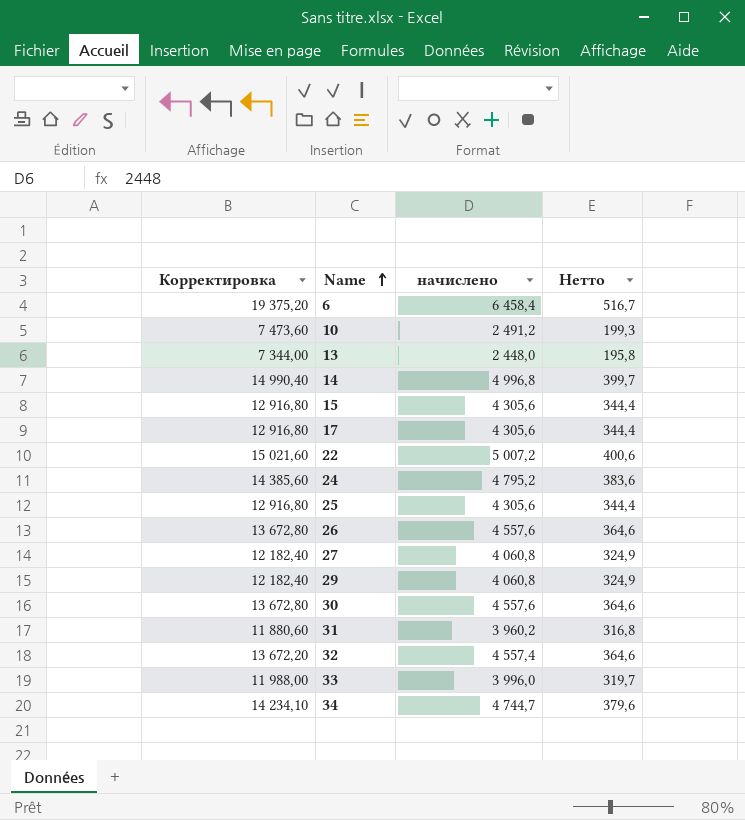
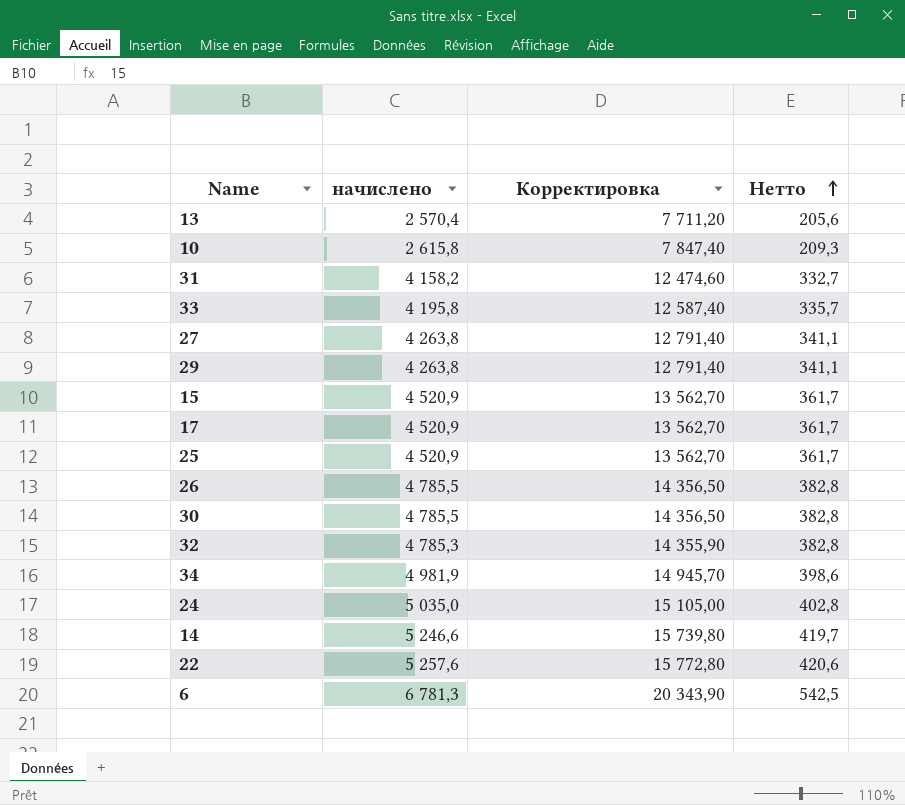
row order: Name ascending -> Нетто ascending
column Корректировка | position: 1 -> 3
13 | начислено: 2 448,0 -> 2 570,4
13 | Корректировка: 7 344,00 -> 7 711,20
13 | Нетто: 195,8 -> 205,6
10 | начислено: 2 491,2 -> 2 615,8
10 | Корректировка: 7 473,60 -> 7 847,40
10 | Нетто: 199,3 -> 209,3
31 | начислено: 3 960,2 -> 4 158,2
31 | Корректировка: 11 880,60 -> 12 474,60
31 | Нетто: 316,8 -> 332,7
33 | начислено: 3 996,0 -> 4 195,8
33 | Корректировка: 11 988,00 -> 12 587,40
33 | Нетто: 319,7 -> 335,7
27 | начислено: 4 060,8 -> 4 263,8
27 | Корректировка: 12 182,40 -> 12 791,40
27 | Нетто: 324,9 -> 341,1
29 | начислено: 4 060,8 -> 4 263,8
29 | Корректировка: 12 182,40 -> 12 791,40
29 | Нетто: 324,9 -> 341,1
15 | начислено: 4 305,6 -> 4 520,9
15 | Корректировка: 12 916,80 -> 13 562,70
15 | Нетто: 344,4 -> 361,7
17 | начислено: 4 305,6 -> 4 520,9
17 | Корректировка: 12 916,80 -> 13 562,70
17 | Нетто: 344,4 -> 361,7
25 | начислено: 4 305,6 -> 4 520,9
25 | Корректировка: 12 916,80 -> 13 562,70
25 | Нетто: 344,4 -> 361,7
26 | начислено: 4 557,6 -> 4 785,5
26 | Корректировка: 13 672,80 -> 14 356,50
26 | Нетто: 364,6 -> 382,8
30 | начислено: 4 557,6 -> 4 785,5
30 | Корректировка: 13 672,80 -> 14 356,50
30 | Нетто: 364,6 -> 382,8
32 | начислено: 4 557,4 -> 4 785,3
32 | Корректировка: 13 672,20 -> 14 355,90
32 | Нетто: 364,6 -> 382,8
34 | начислено: 4 744,7 -> 4 981,9
34 | Корректировка: 14 234,10 -> 14 945,70
34 | Нетто: 379,6 -> 398,6
24 | начислено: 4 795,2 -> 5 035,0
24 | Корректировка: 14 385,60 -> 15 105,00
24 | Нетто: 383,6 -> 402,8
14 | начислено: 4 996,8 -> 5 246,6
14 | Корректировка: 14 990,40 -> 15 739,80
14 | Нетто: 399,7 -> 419,7
22 | начислено: 5 007,2 -> 5 257,6
22 | Корректировка: 15 021,60 -> 15 772,80
22 | Нетто: 400,6 -> 420,6
6 | начислено: 6 458,4 -> 6 781,3
6 | Корректировка: 19 375,20 -> 20 343,90
6 | Нетто: 516,7 -> 542,5

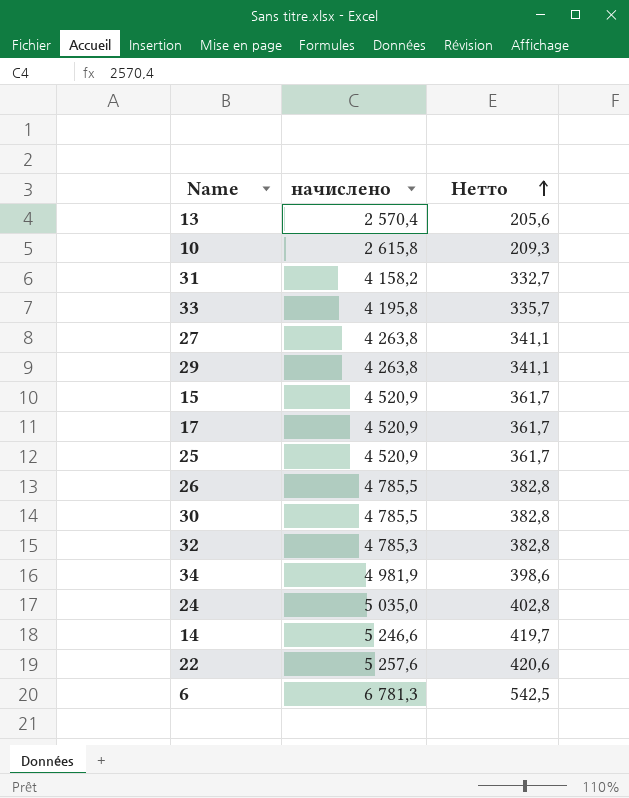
column Корректировка | formula: [начислено] * 3 -> none

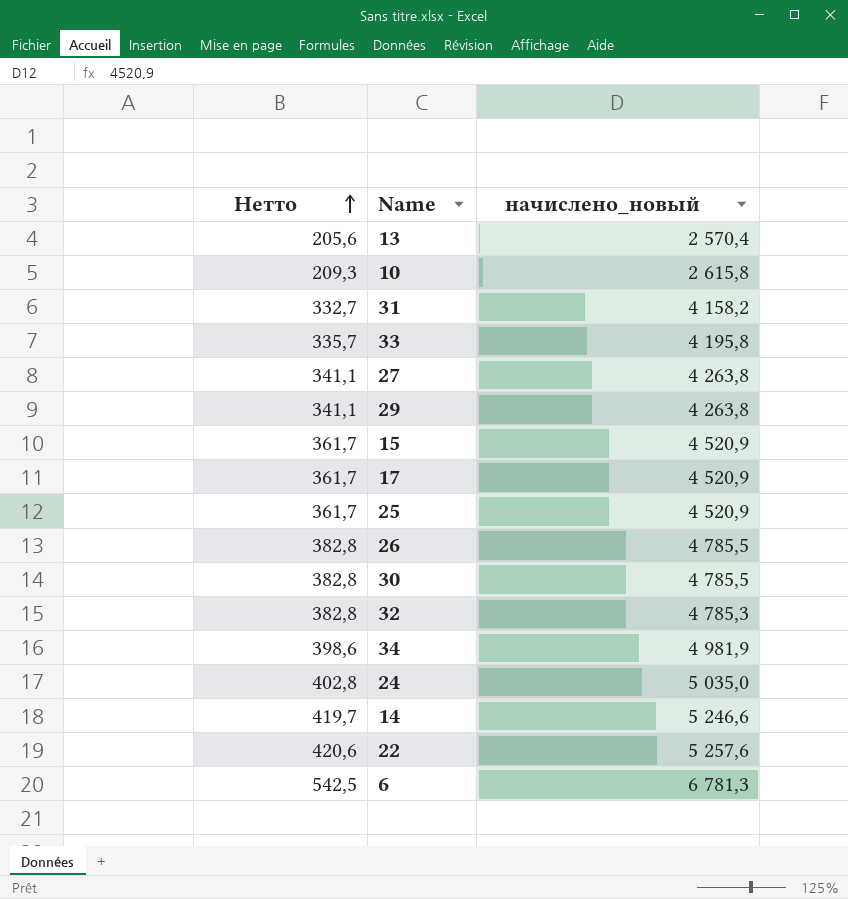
column Нетто | position: 3 -> 1
column name: начислено -> начислено_новый

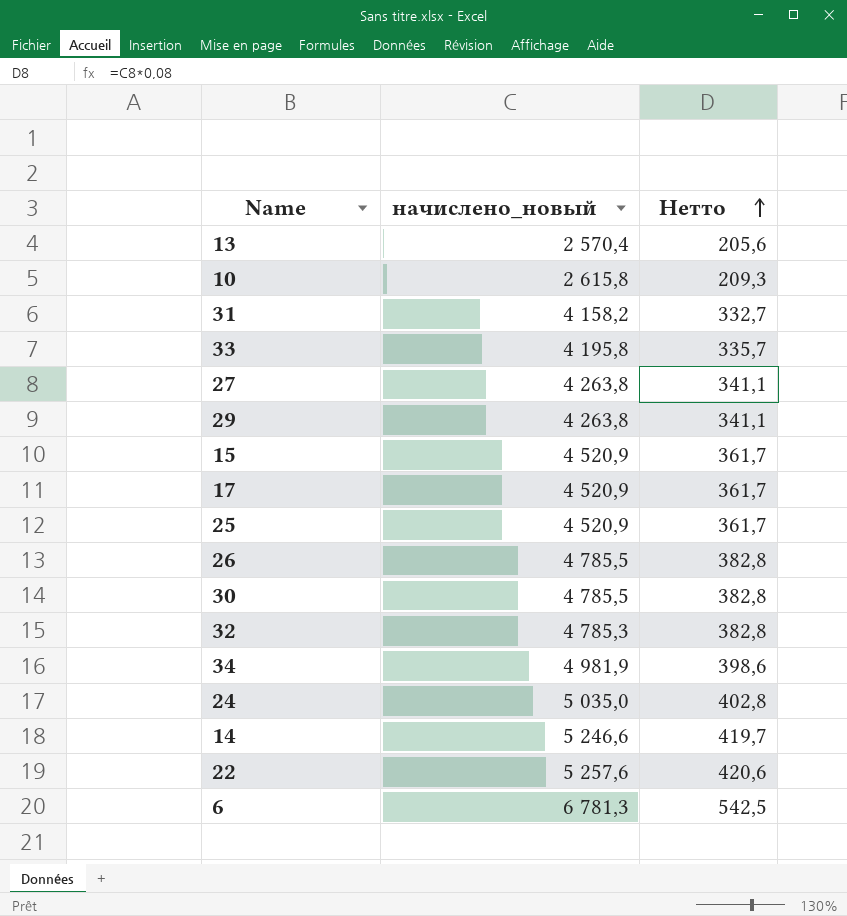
column Нетто | position: 1 -> 3

